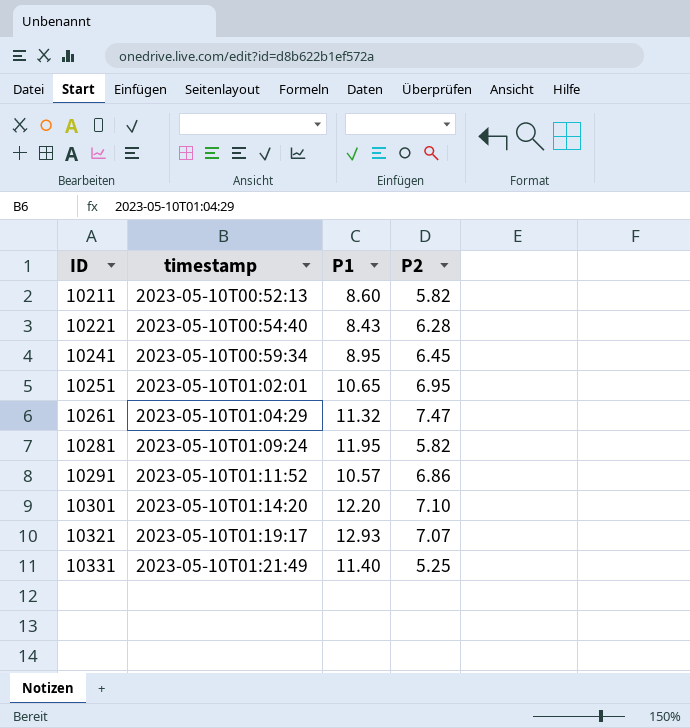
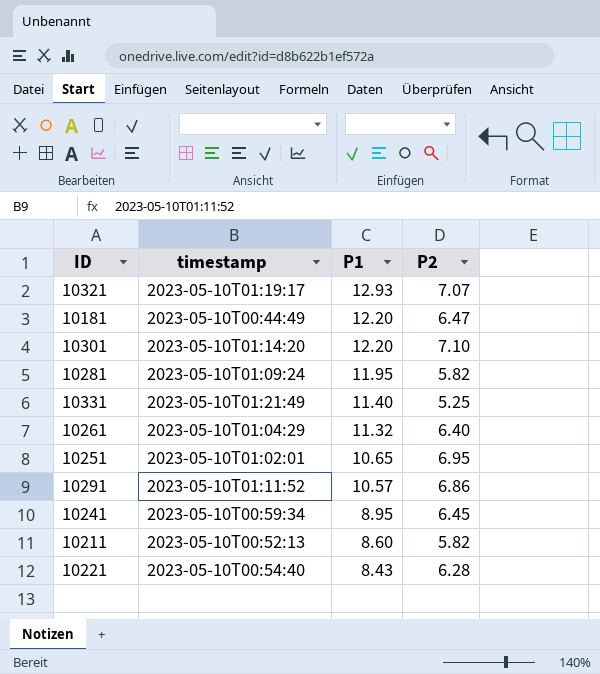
row order: ID ascending -> P1 descending
row 10181: none -> 2023-05-10T00:44:49 | 12.20 | 6.47
10261 | P2: 7.47 -> 6.40

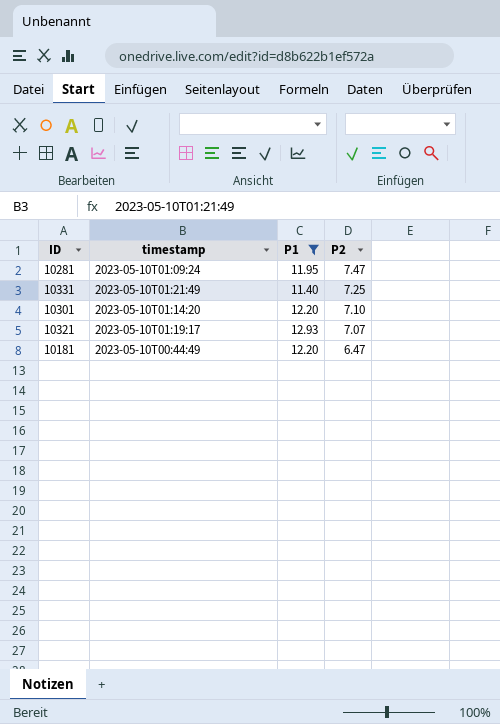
filter: none -> P1 >= 11.40
row order: P1 descending -> P2 descending
10281 | P2: 5.82 -> 7.47
10331 | P2: 5.25 -> 7.25

